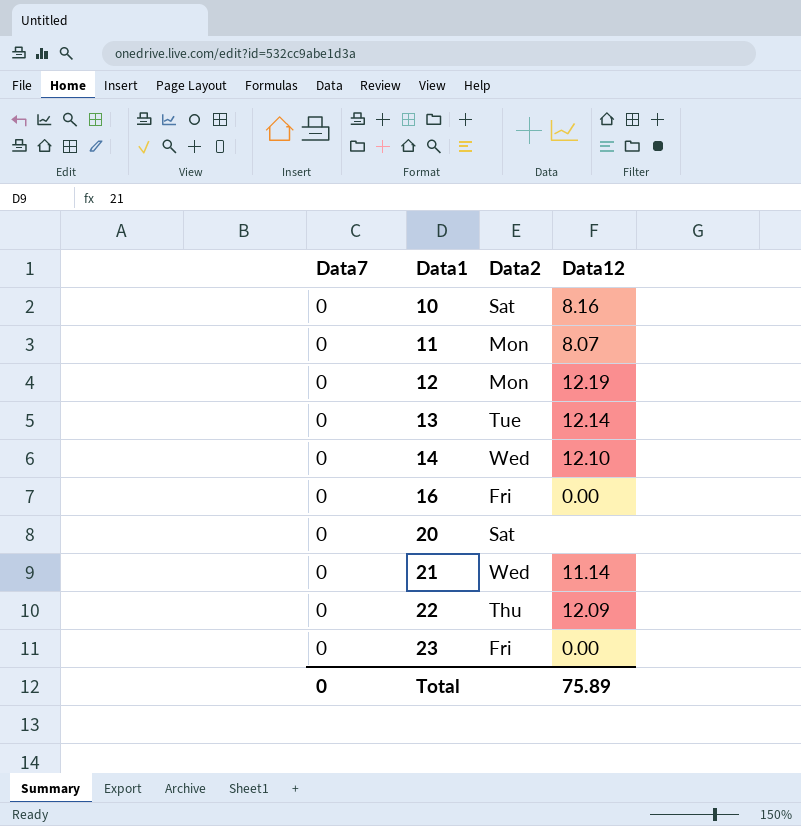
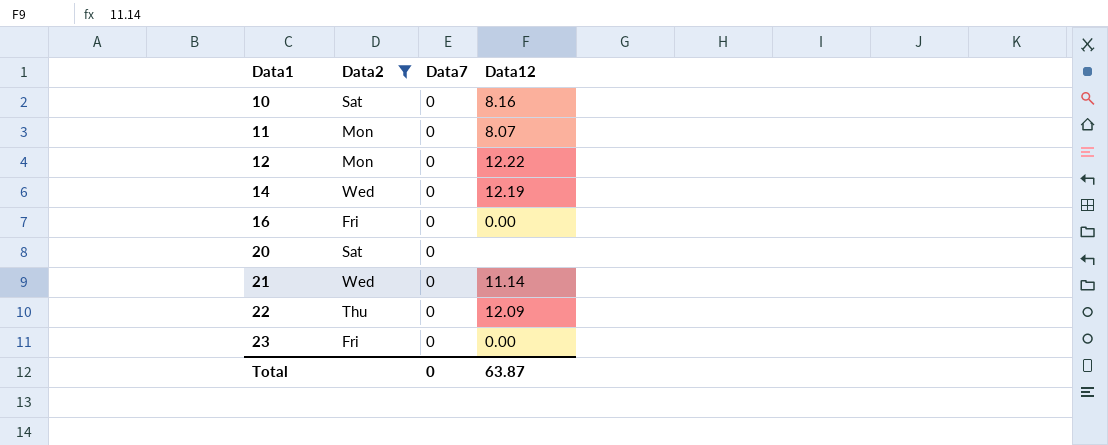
filter: none -> Data2 != Tue
column Data7 | position: 1 -> 3
12 | Data12: 12.19 -> 12.22
14 | Data12: 12.10 -> 12.19
Total | Data12: 75.89 -> 63.87

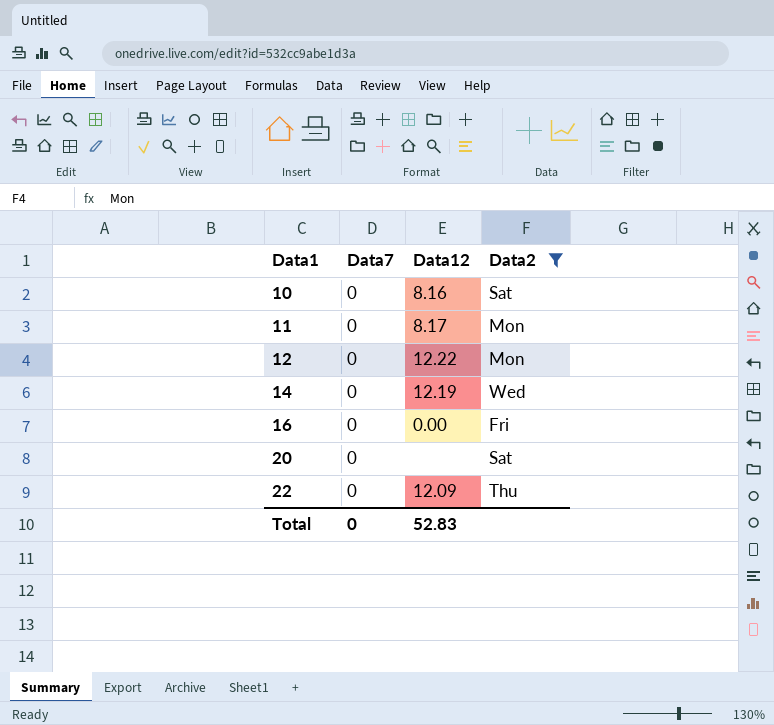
column Data2 | position: 2 -> 4
row 21: Wed | 0 | 11.14 -> none
row 23: Fri | 0 | 0.00 -> none
11 | Data12: 8.07 -> 8.17
Total | Data12: 63.87 -> 52.83

